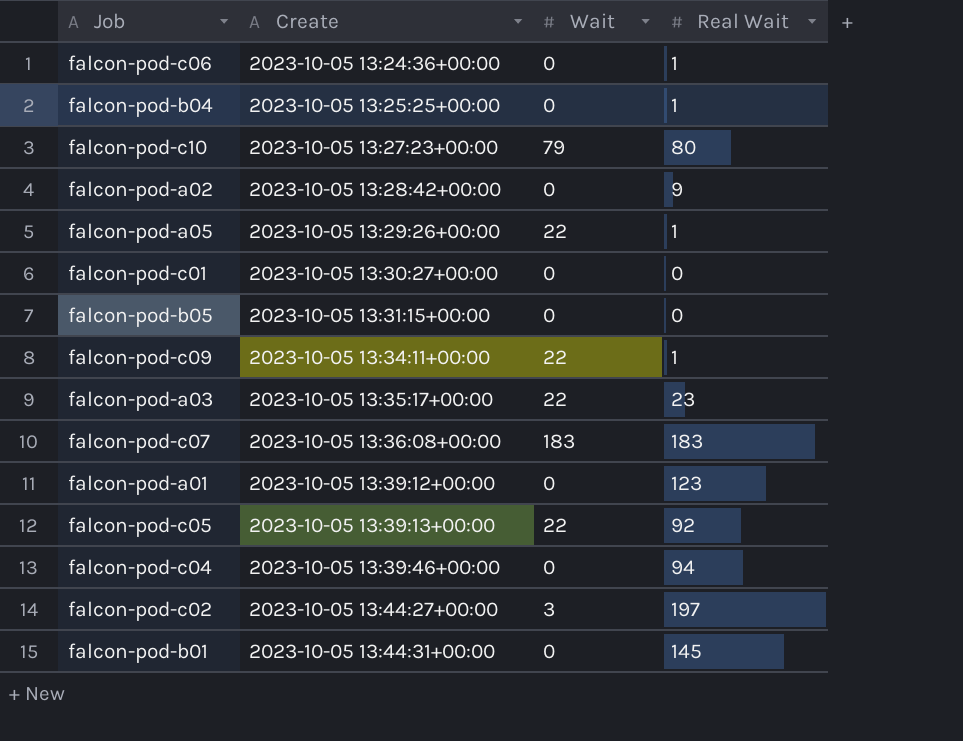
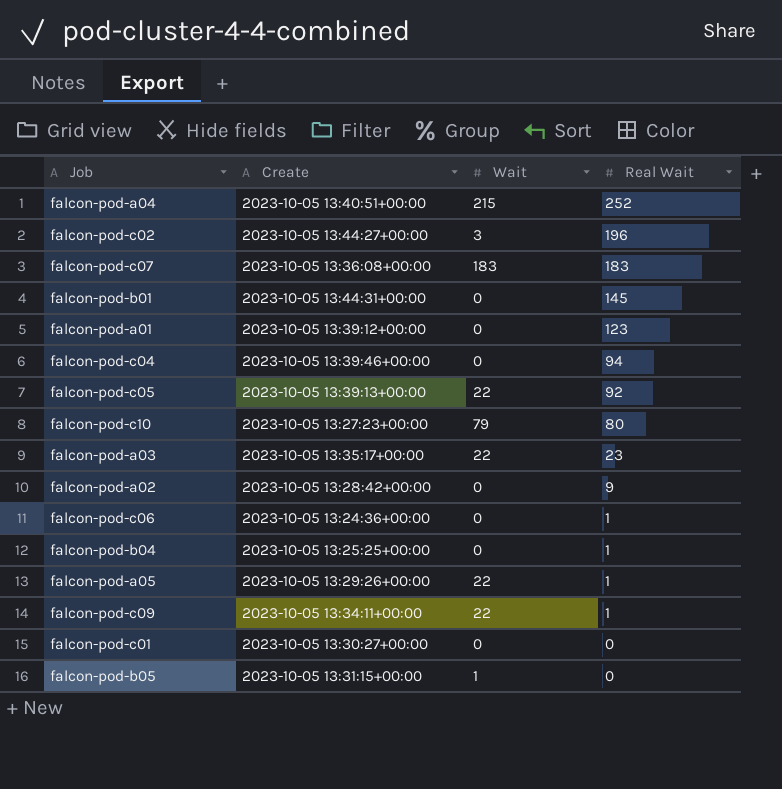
row order: Create ascending -> Real Wait descending
row falcon-pod-a04: none -> 2023-10-05 13:40:51+00:00 | 215 | 252
falcon-pod-c02 | Real Wait: 197 -> 196
falcon-pod-b05 | Wait: 0 -> 1

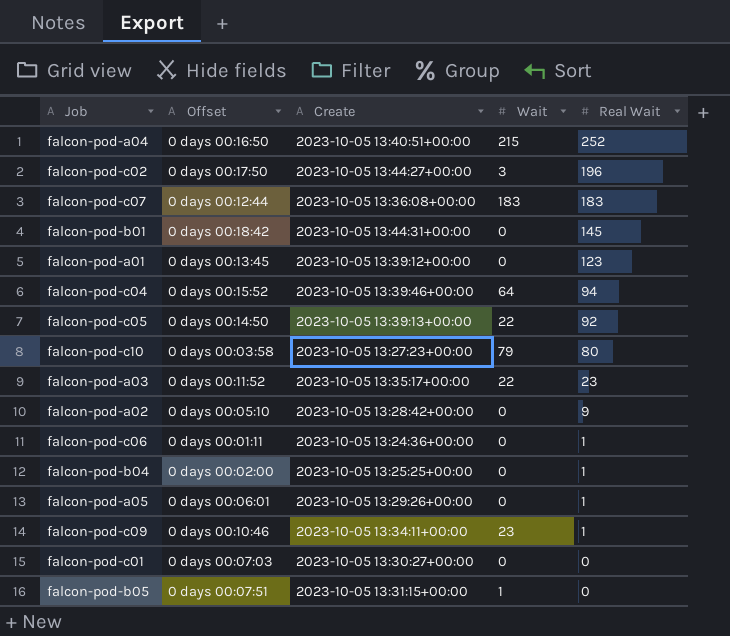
column Offset | position: none -> 2
falcon-pod-c04 | Wait: 0 -> 64
falcon-pod-a05 | Wait: 22 -> 0
falcon-pod-c09 | Wait: 22 -> 23

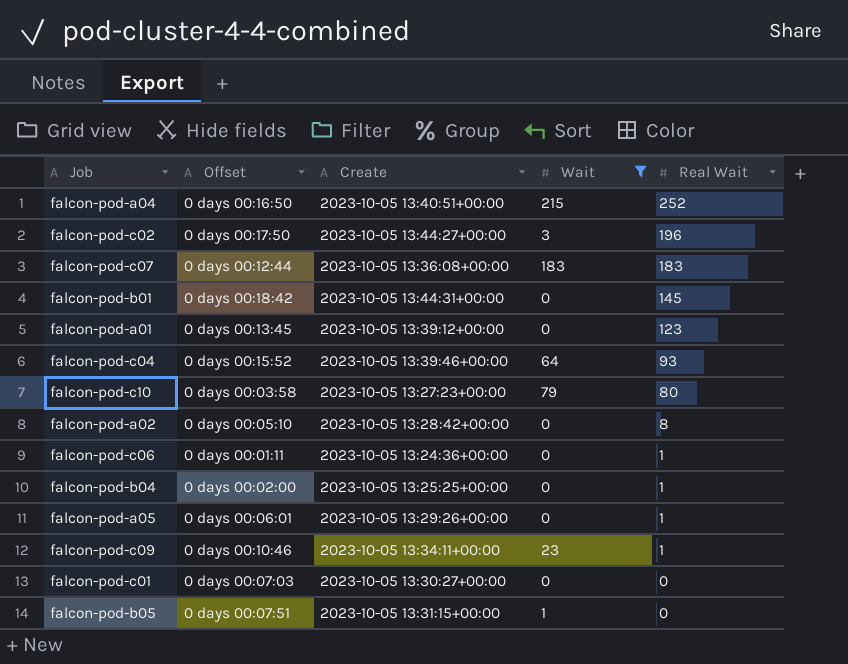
filter: none -> Wait != 22
falcon-pod-c04 | Real Wait: 94 -> 93
falcon-pod-a02 | Real Wait: 9 -> 8

